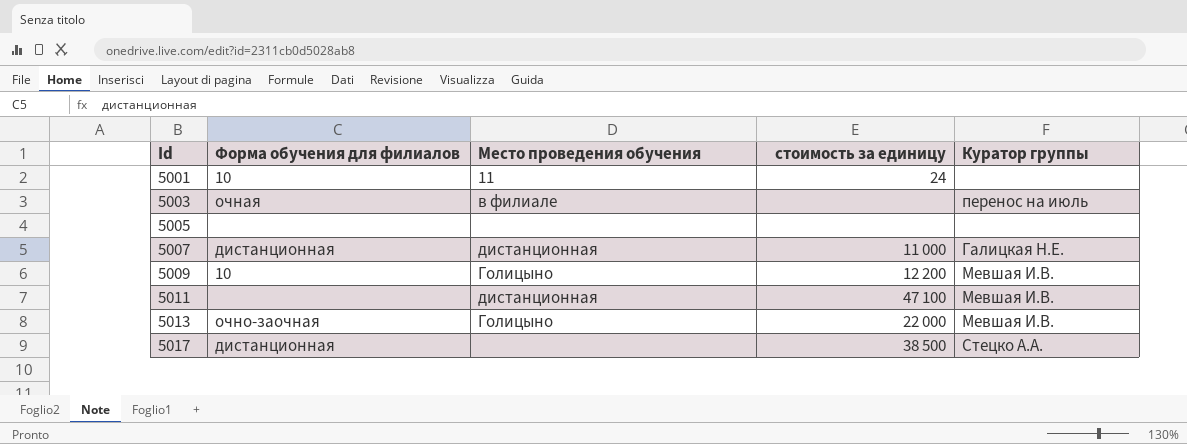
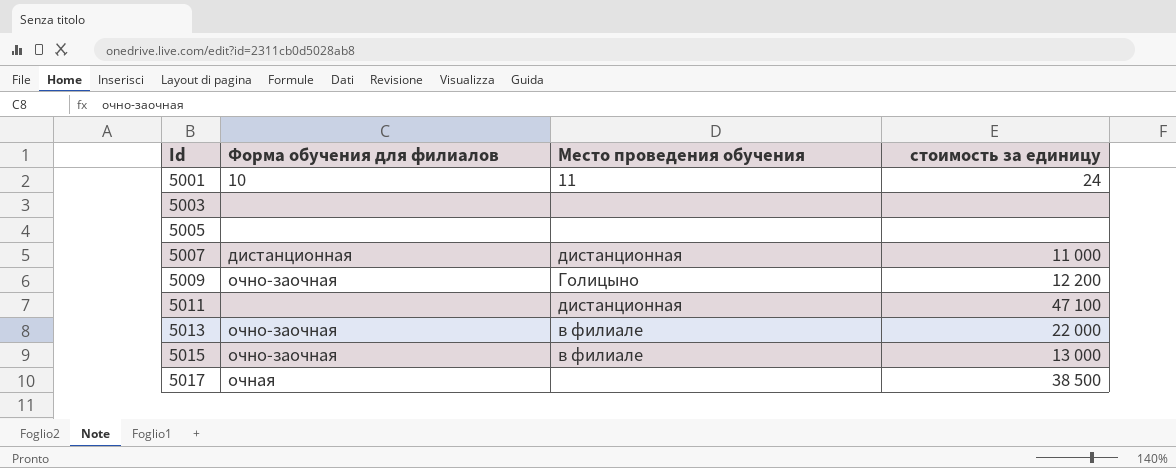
column Куратор группы | position: 5 -> none
5003 | Форма обучения для филиалов: очная -> none
5003 | Место проведения обучения: в филиале -> none
5009 | Форма обучения для филиалов: 10 -> очно-заочная
5013 | Место проведения обучения: Голицыно -> в филиале
row 5015: none -> очно-заочная | в филиале | 13 000
5017 | Форма обучения для филиалов: дистанционная -> очная

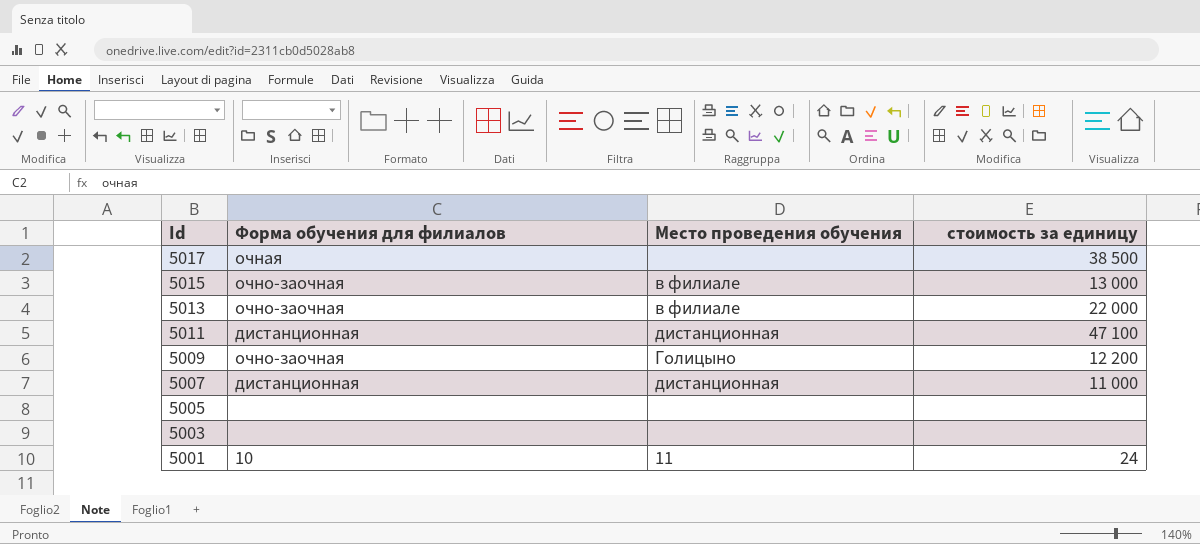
row order: Id ascending -> Id descending
5011 | Форма обучения для филиалов: none -> дистанционная

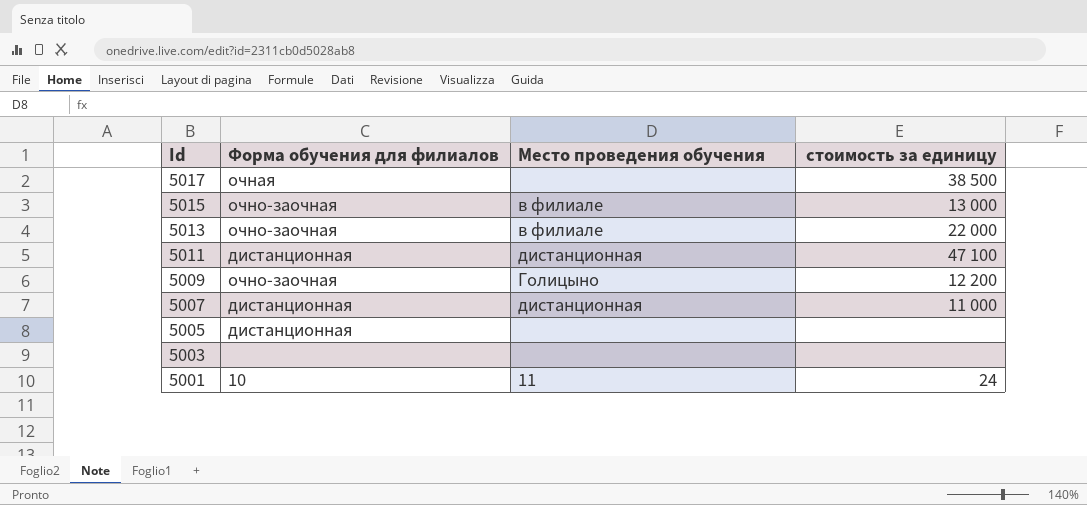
5005 | Форма обучения для филиалов: none -> дистанционная

